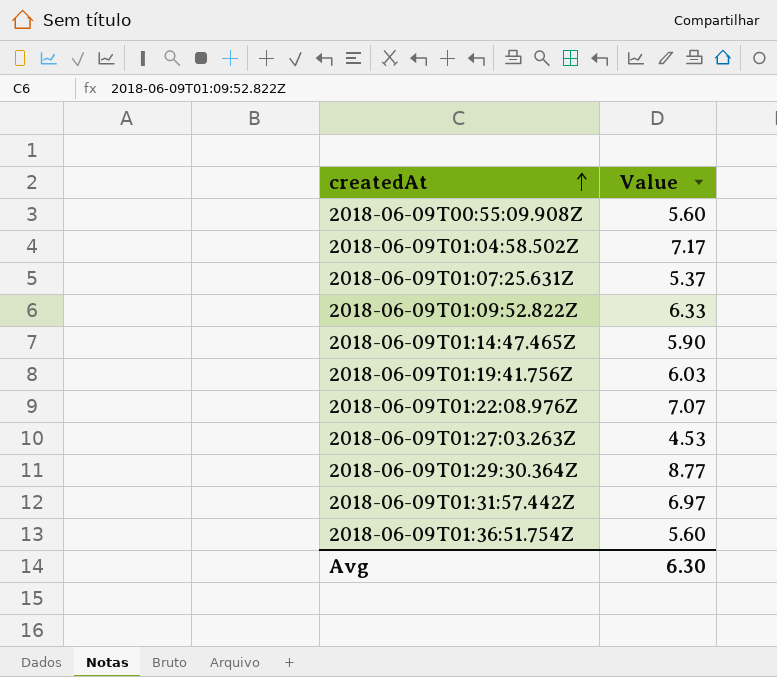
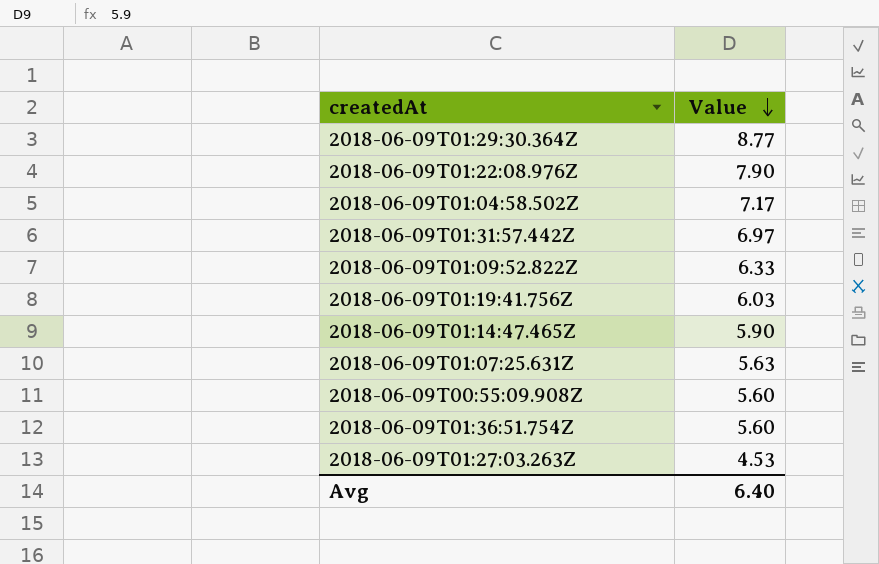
row order: createdAt ascending -> Value descending
2018-06-09T01:22:08.976Z | Value: 7.07 -> 7.90
2018-06-09T01:07:25.631Z | Value: 5.37 -> 5.63
Avg | Value: 6.30 -> 6.40

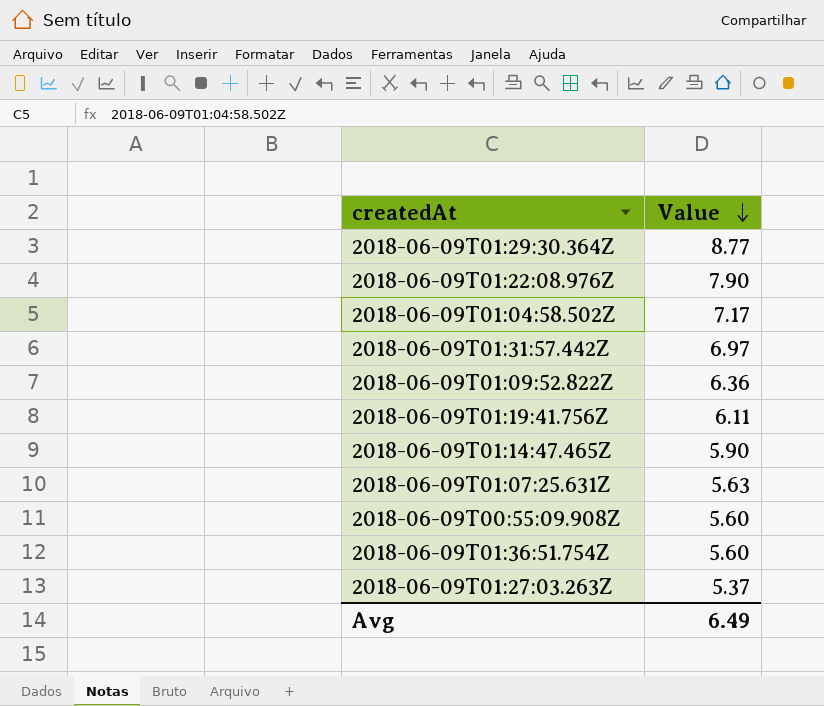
2018-06-09T01:09:52.822Z | Value: 6.33 -> 6.36
2018-06-09T01:19:41.756Z | Value: 6.03 -> 6.11
2018-06-09T01:27:03.263Z | Value: 4.53 -> 5.37
Avg | Value: 6.40 -> 6.49

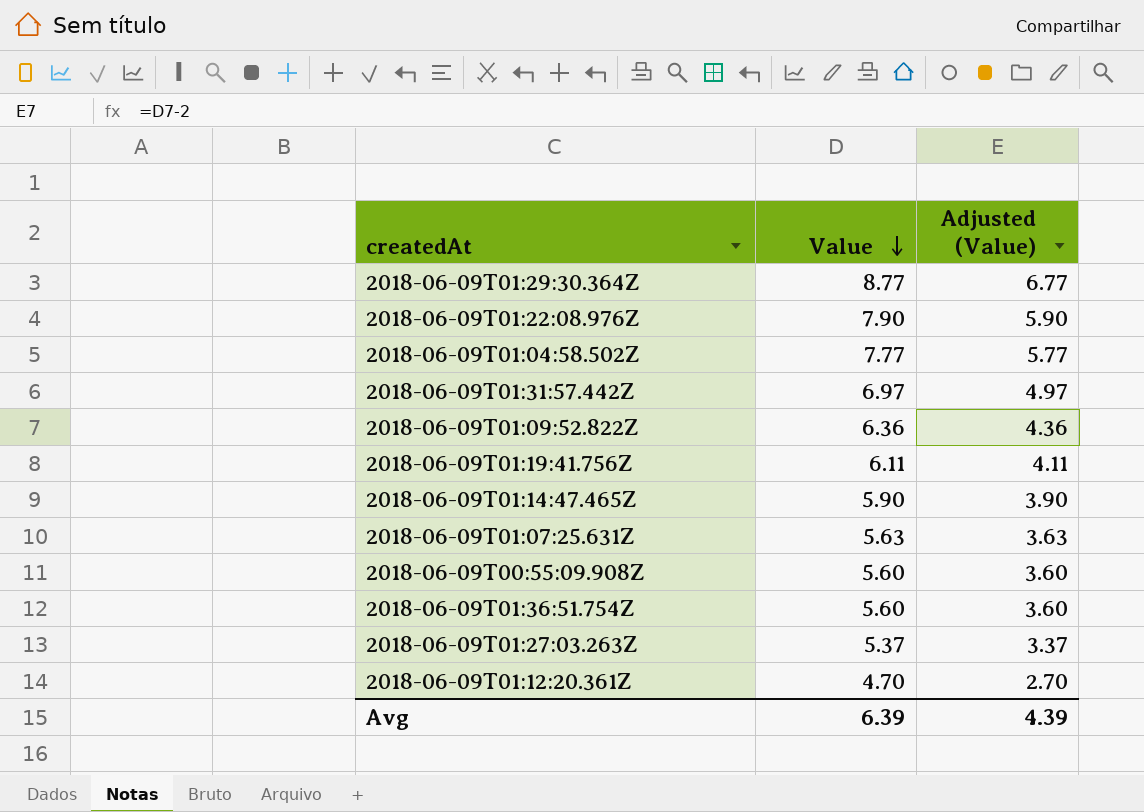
column Adjusted (Value) | formula: none -> [Value] - 2
2018-06-09T01:04:58.502Z | Value: 7.17 -> 7.77
row 2018-06-09T01:12:20.361Z: none -> 4.70 | 2.70
Avg | Value: 6.49 -> 6.39

